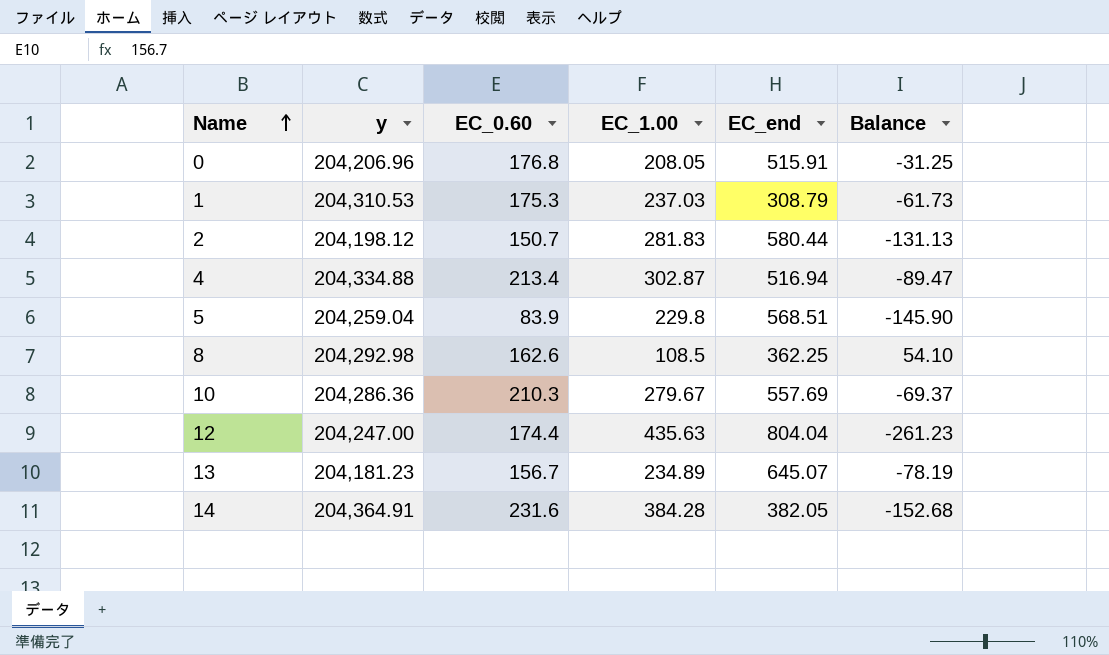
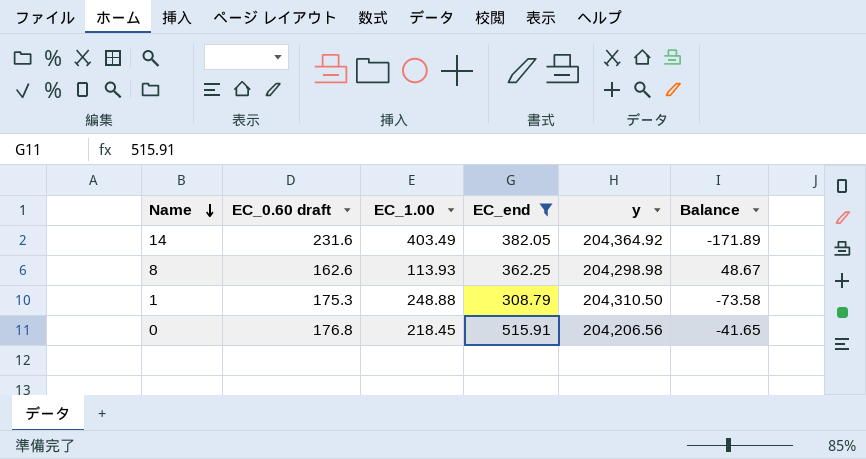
filter: none -> EC_end <= 515.91
row order: Name ascending -> Name descending
column name: EC_0.60 -> EC_0.60 draft
column y | position: 2 -> 5
14 | EC_1.00: 384.28 -> 403.49
14 | y: 204,364.91 -> 204,364.92
14 | Balance: -152.68 -> -171.89
8 | EC_1.00: 108.5 -> 113.93
8 | y: 204,292.98 -> 204,298.98
8 | Balance: 54.10 -> 48.67
1 | EC_1.00: 237.03 -> 248.88
1 | y: 204,310.53 -> 204,310.50
1 | Balance: -61.73 -> -73.58
0 | EC_1.00: 208.05 -> 218.45
0 | y: 204,206.96 -> 204,206.56
0 | Balance: -31.25 -> -41.65

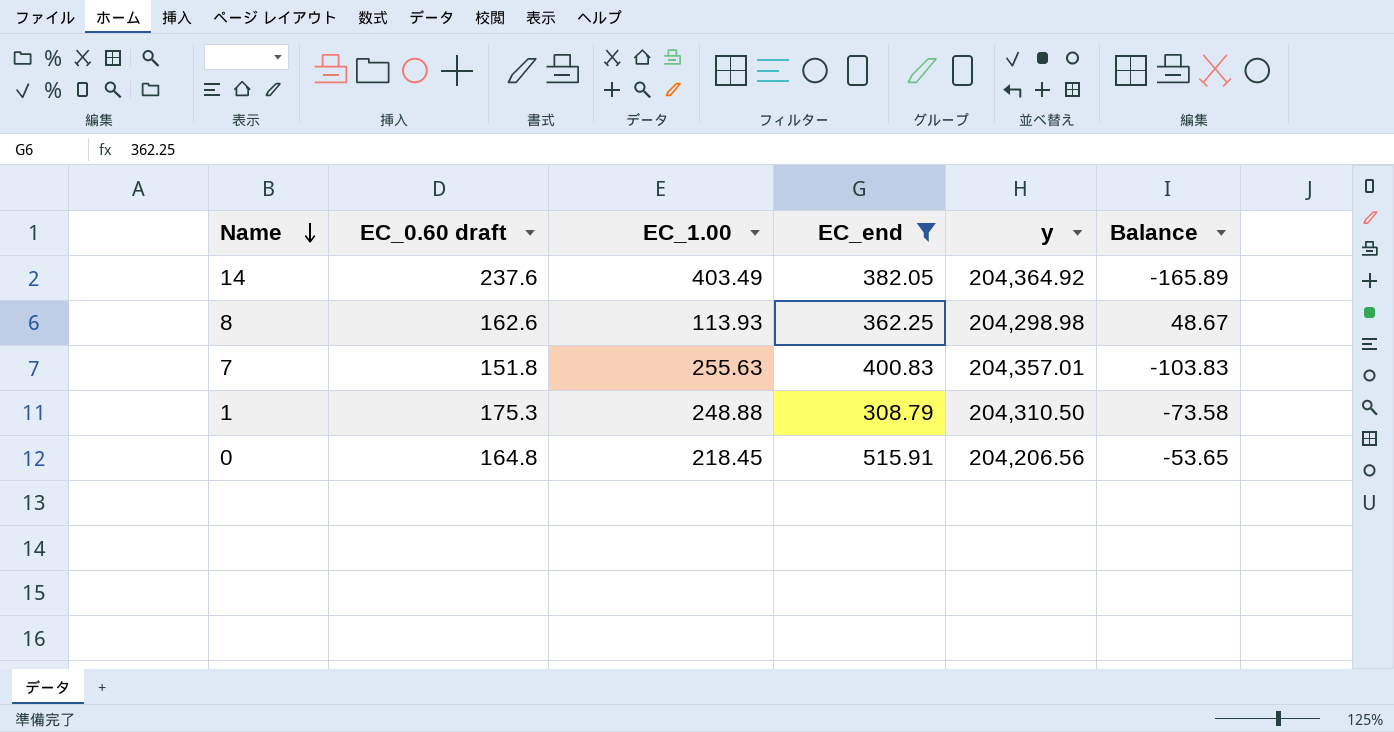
14 | EC_0.60 draft: 231.6 -> 237.6
14 | Balance: -171.89 -> -165.89
row 7: none -> 151.8 | 255.63 | 400.83 | 204,357.01 | -103.83
0 | EC_0.60 draft: 176.8 -> 164.8
0 | Balance: -41.65 -> -53.65

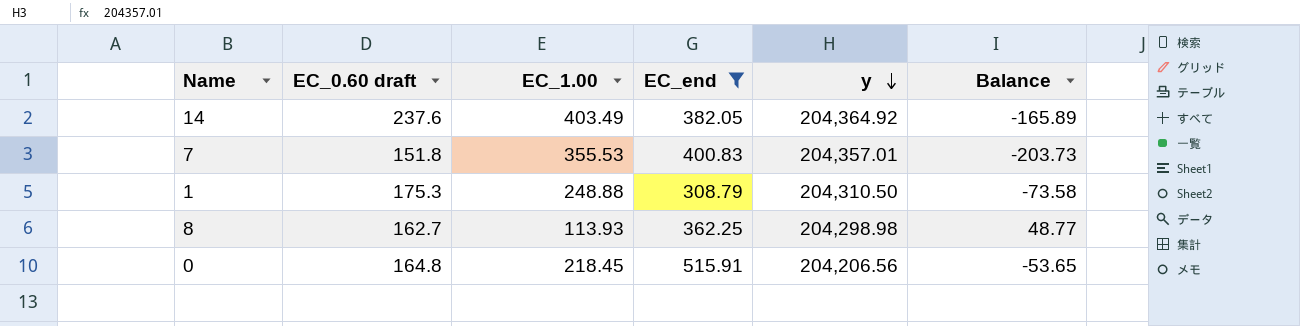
row order: Name descending -> y descending
7 | EC_1.00: 255.63 -> 355.53
7 | Balance: -103.83 -> -203.73
8 | EC_0.60 draft: 162.6 -> 162.7
8 | Balance: 48.67 -> 48.77

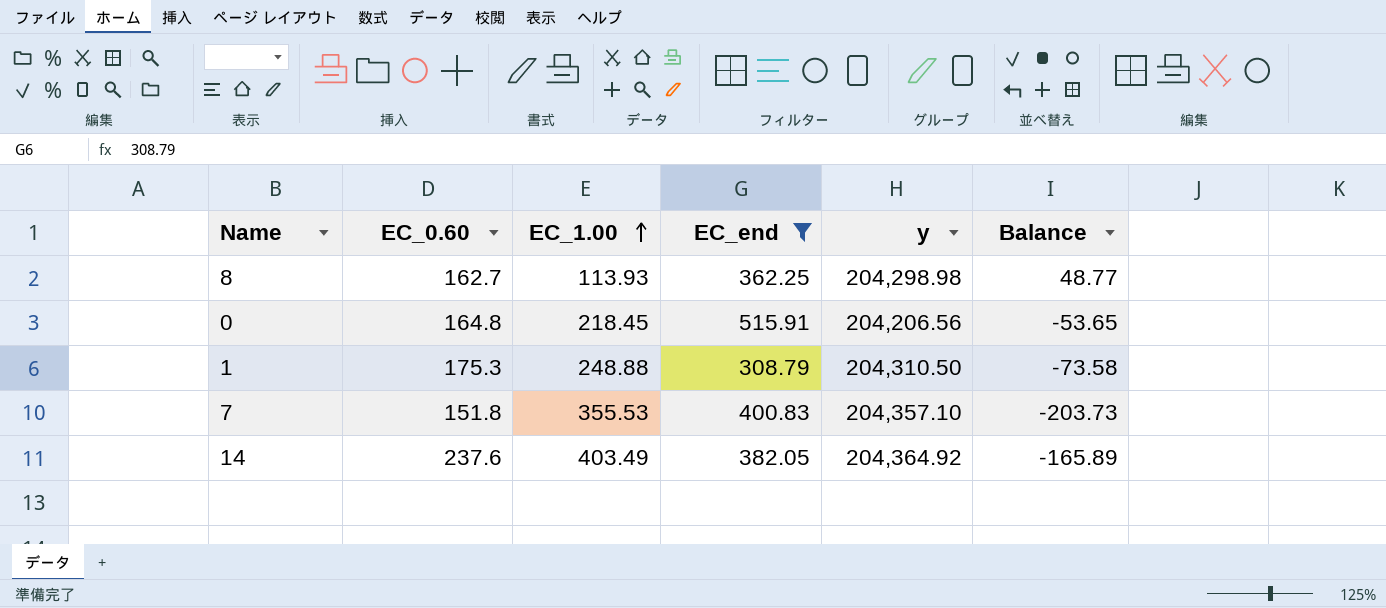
row order: y descending -> EC_1.00 ascending
column name: EC_0.60 draft -> EC_0.60
7 | y: 204,357.01 -> 204,357.10

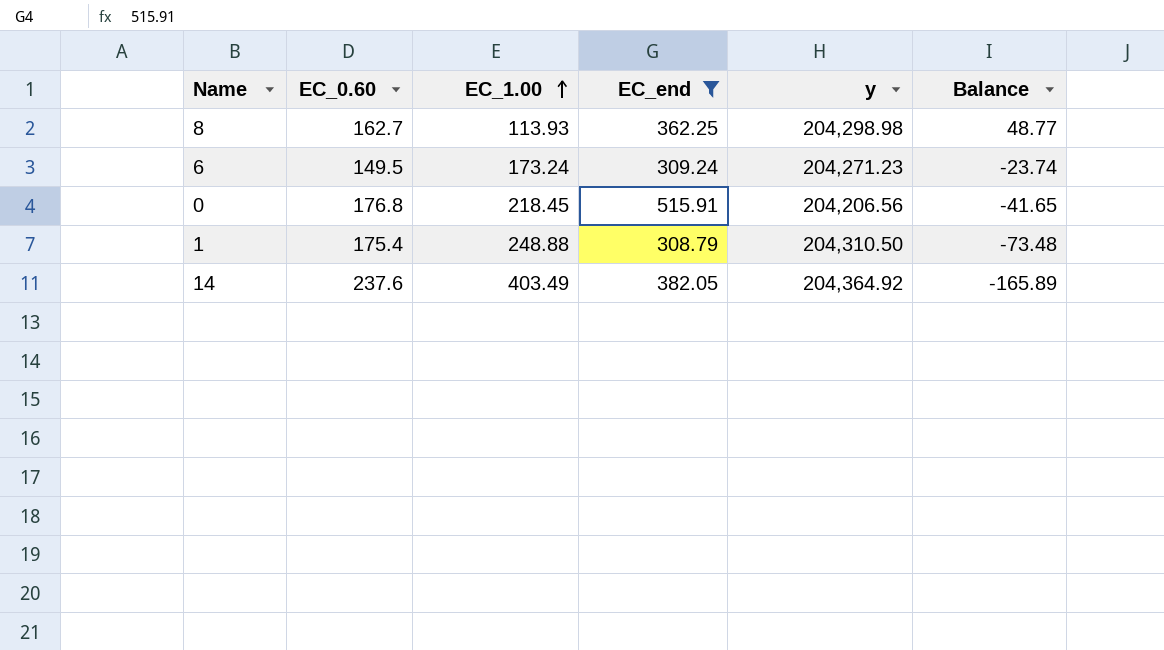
row 7: 151.8 | 355.53 | 400.83 | 204,357.10 | -203.73 -> none
row 6: none -> 149.5 | 173.24 | 309.24 | 204,271.23 | -23.74
0 | EC_0.60: 164.8 -> 176.8
0 | Balance: -53.65 -> -41.65
1 | EC_0.60: 175.3 -> 175.4
1 | Balance: -73.58 -> -73.48

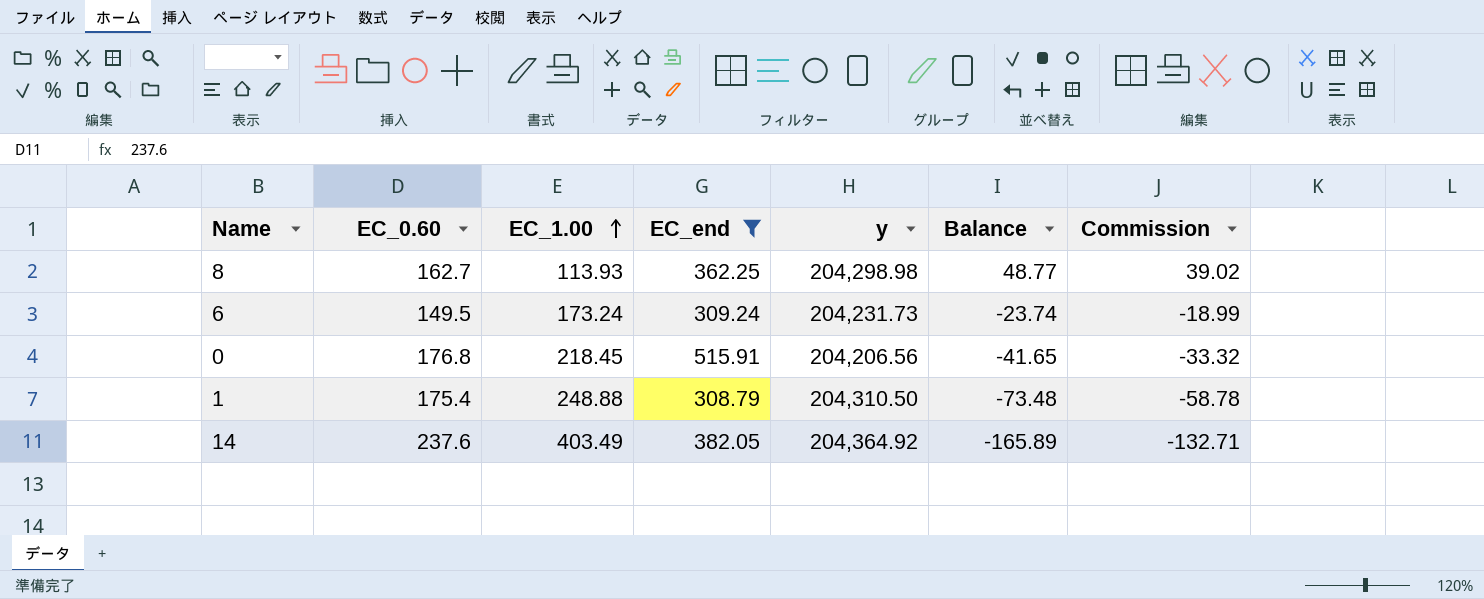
column Commission | formula: none -> [Balance] * 0.8
6 | y: 204,271.23 -> 204,231.73

